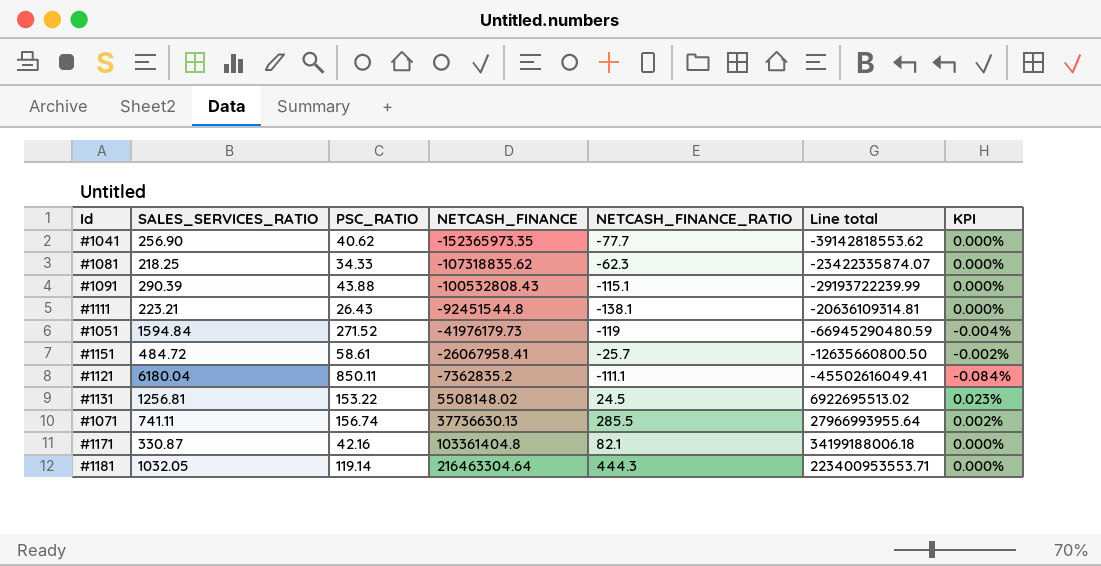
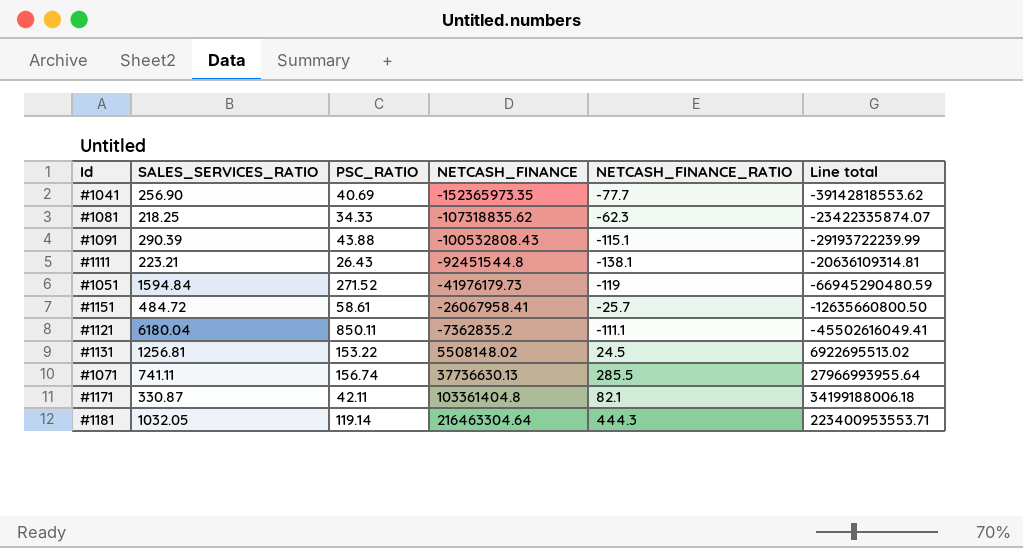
column KPI | formula: [SALES_SERVICES_RATIO] / [NETCASH_FINANCE] -> none
#1041 | PSC_RATIO: 40.62 -> 40.69
#1171 | PSC_RATIO: 42.16 -> 42.11

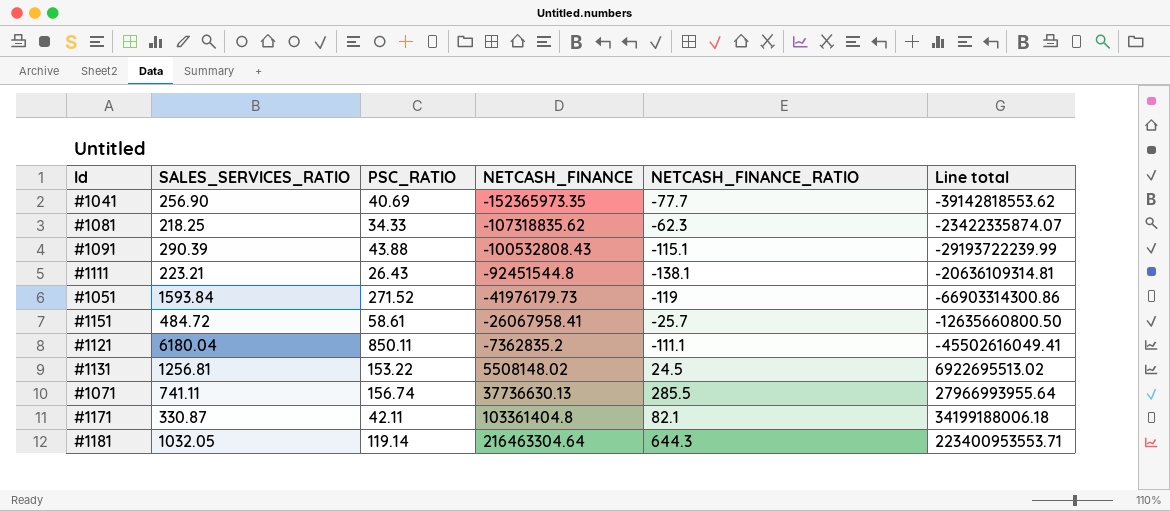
#1051 | SALES_SERVICES_RATIO: 1594.84 -> 1593.84
#1051 | Line total: -66945290480.59 -> -66903314300.86
#1181 | NETCASH_FINANCE_RATIO: 444.3 -> 644.3

